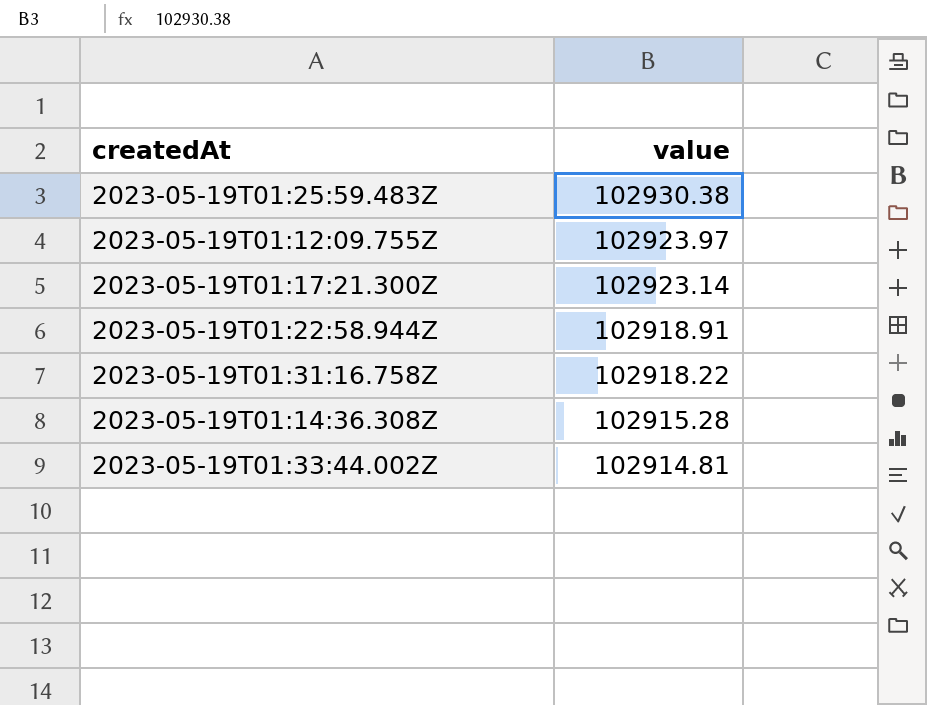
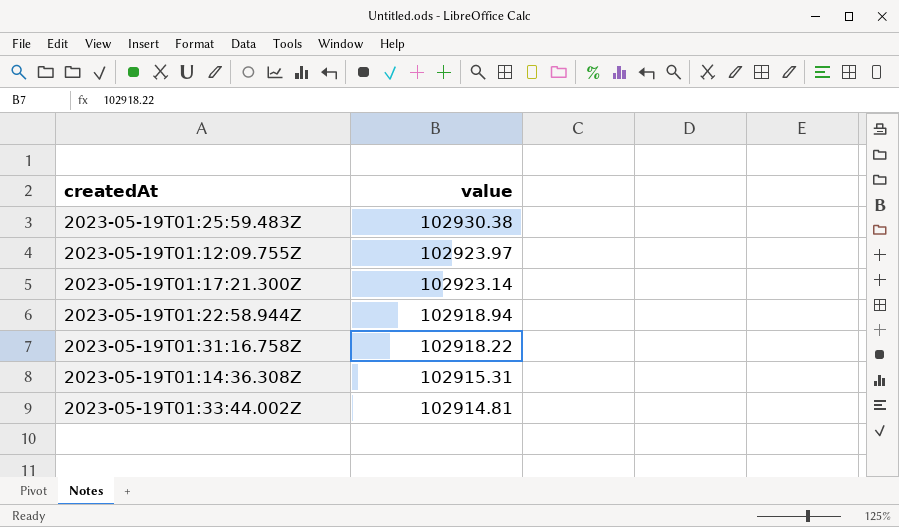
2023-05-19T01:22:58.944Z | value: 102918.91 -> 102918.94
2023-05-19T01:14:36.308Z | value: 102915.28 -> 102915.31

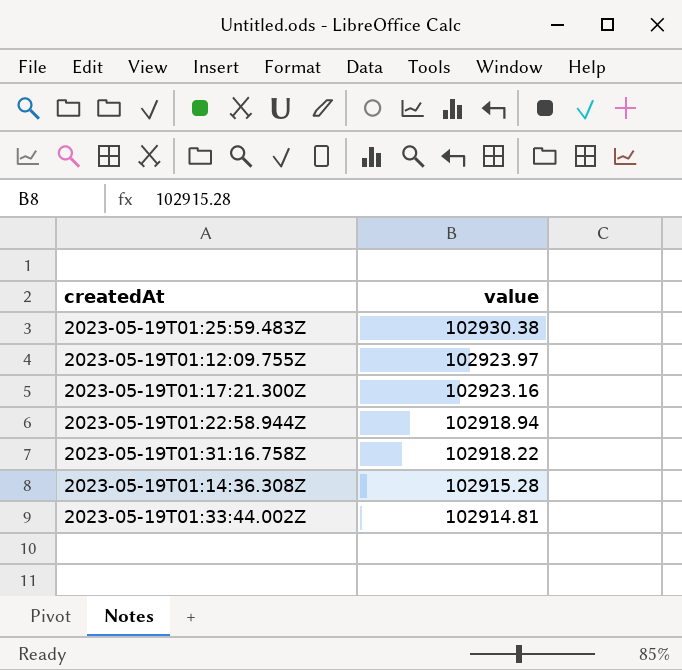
2023-05-19T01:17:21.300Z | value: 102923.14 -> 102923.16
2023-05-19T01:14:36.308Z | value: 102915.31 -> 102915.28

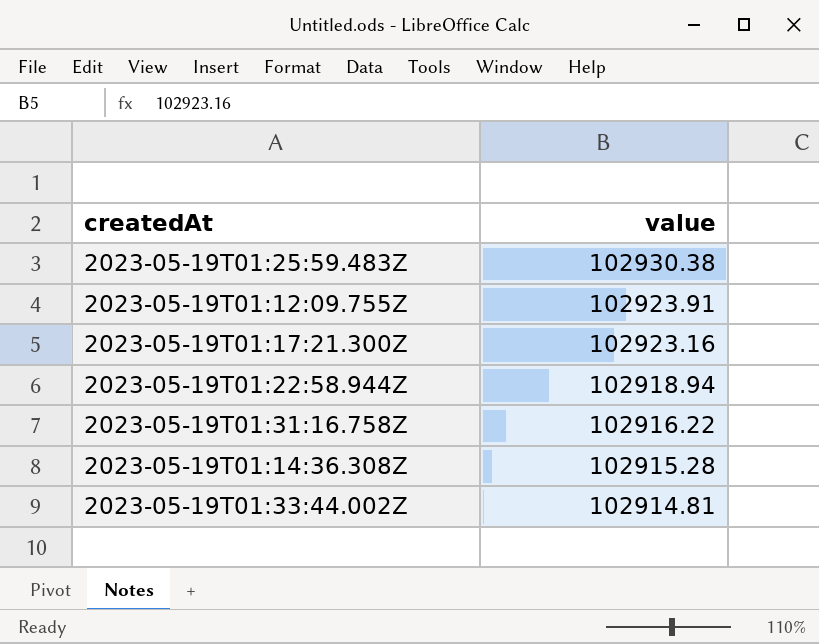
2023-05-19T01:12:09.755Z | value: 102923.97 -> 102923.91
2023-05-19T01:31:16.758Z | value: 102918.22 -> 102916.22

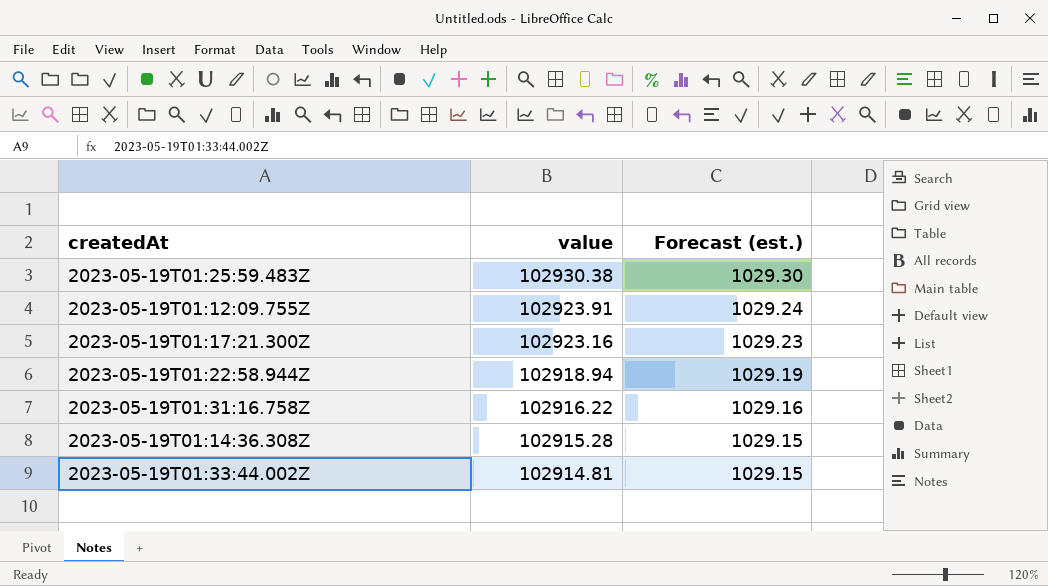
column Forecast (est.) | formula: none -> [value] * 0.01

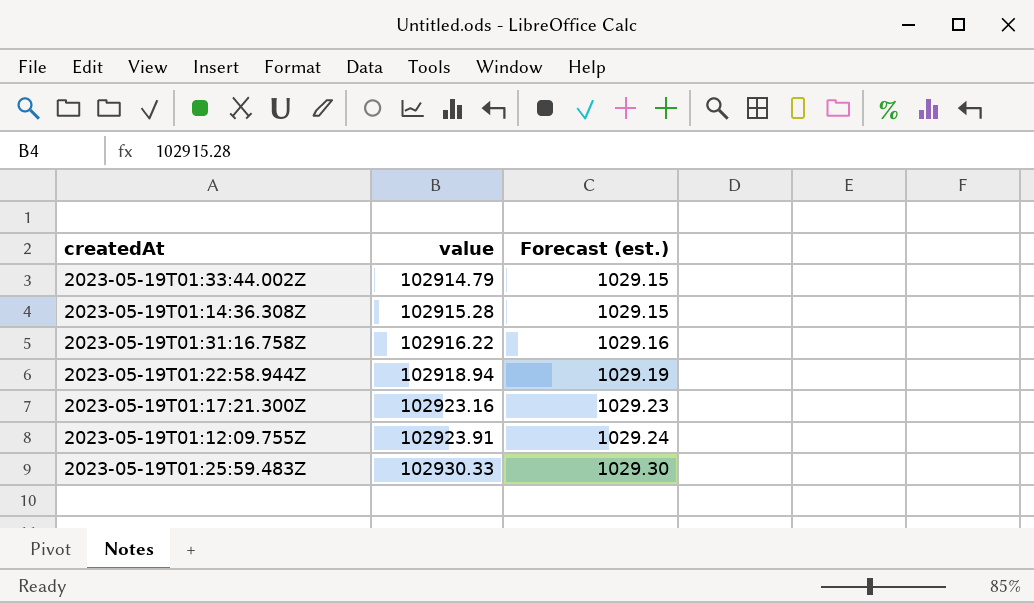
row order: value descending -> value ascending
2023-05-19T01:33:44.002Z | value: 102914.81 -> 102914.79
2023-05-19T01:25:59.483Z | value: 102930.38 -> 102930.33

